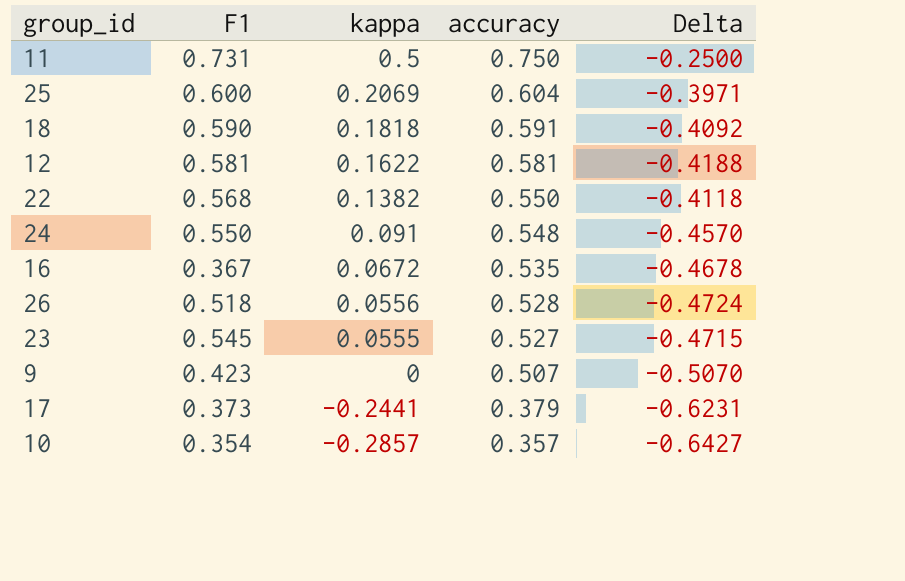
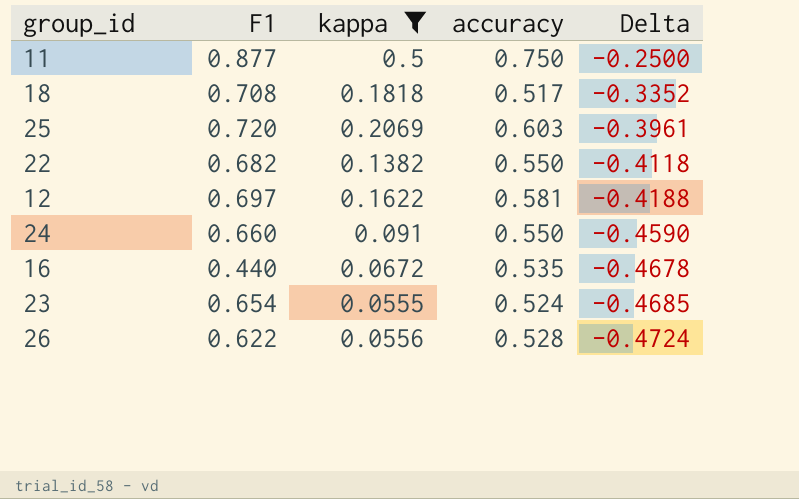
filter: none -> kappa >= 0.0555
row order: kappa descending -> Delta descending
11 | F1: 0.731 -> 0.877
18 | F1: 0.590 -> 0.708
18 | accuracy: 0.591 -> 0.517
18 | Delta: -0.4092 -> -0.3352
25 | F1: 0.600 -> 0.720
25 | accuracy: 0.604 -> 0.603
25 | Delta: -0.3971 -> -0.3961
22 | F1: 0.568 -> 0.682
12 | F1: 0.581 -> 0.697
24 | F1: 0.550 -> 0.660
24 | accuracy: 0.548 -> 0.550
24 | Delta: -0.4570 -> -0.4590
16 | F1: 0.367 -> 0.440
23 | F1: 0.545 -> 0.654
23 | accuracy: 0.527 -> 0.524
23 | Delta: -0.4715 -> -0.4685
26 | F1: 0.518 -> 0.622

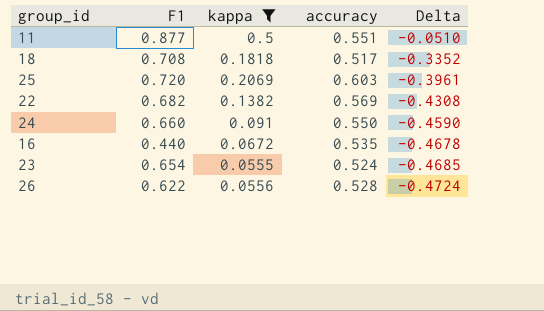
row 12: 0.697 | 0.1622 | 0.581 | -0.4188 -> none
11 | accuracy: 0.750 -> 0.551
11 | Delta: -0.2500 -> -0.0510
22 | accuracy: 0.550 -> 0.569
22 | Delta: -0.4118 -> -0.4308

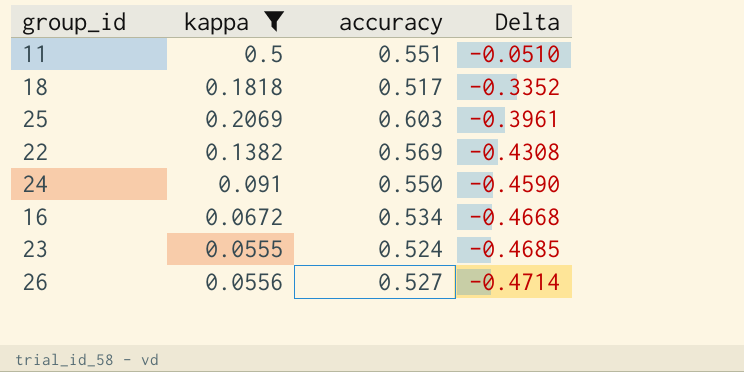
column F1 | position: 2 -> none
16 | accuracy: 0.535 -> 0.534
16 | Delta: -0.4678 -> -0.4668
26 | accuracy: 0.528 -> 0.527
26 | Delta: -0.4724 -> -0.4714

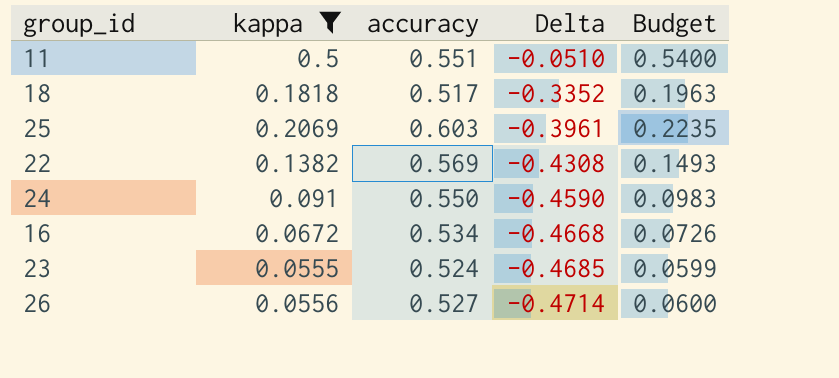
column Budget | formula: none -> [kappa] * 1.08

